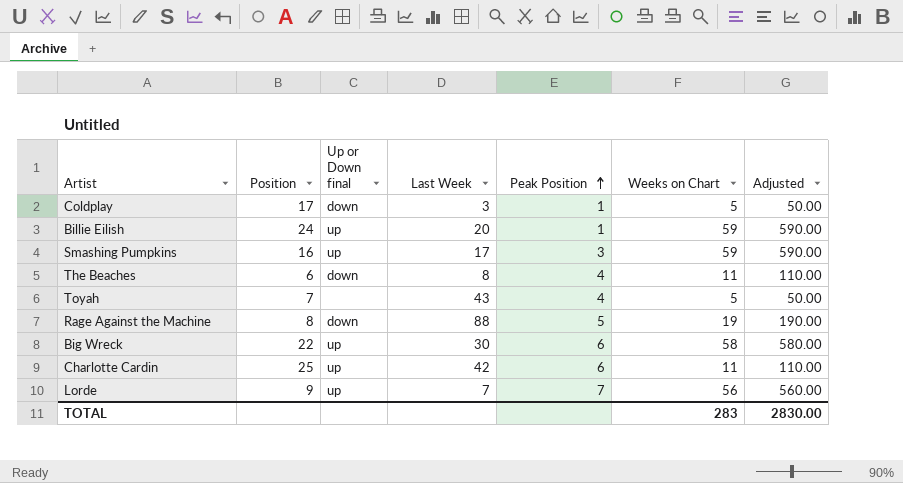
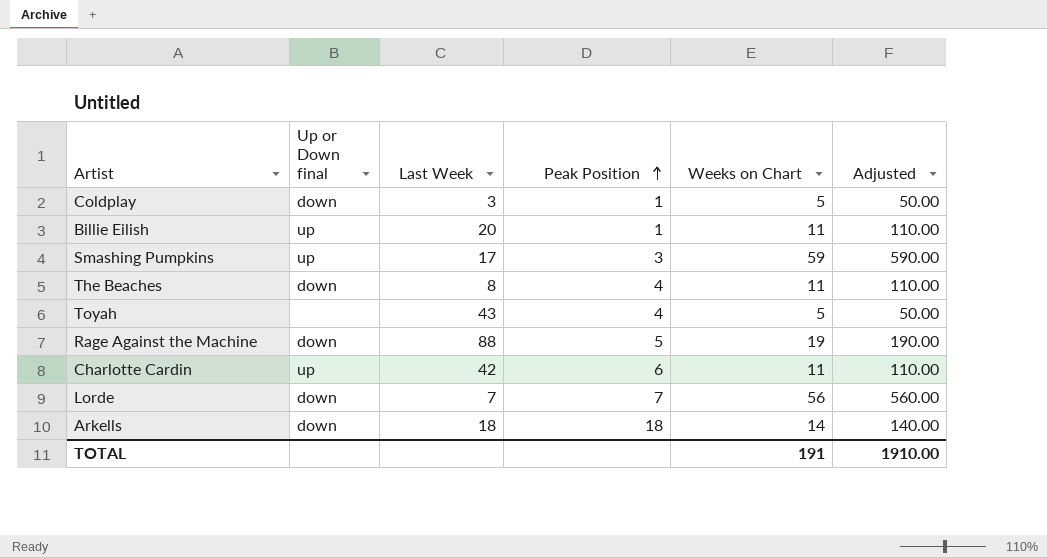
column Position | position: 2 -> none
row Big Wreck: 22 | up | 30 | 6 | 58 | 580.00 -> none
Billie Eilish | Weeks on Chart: 59 -> 11
Billie Eilish | Adjusted: 590.00 -> 110.00
Lorde | Up or Down final: up -> down
row Arkells: none -> down | 18 | 18 | 14 | 140.00
TOTAL | Weeks on Chart: 283 -> 191
TOTAL | Adjusted: 2830.00 -> 1910.00

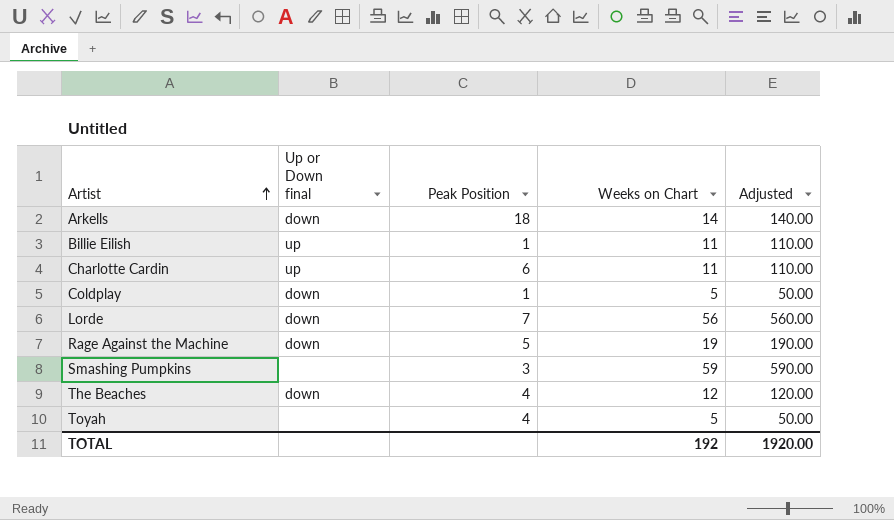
row order: Peak Position ascending -> Artist ascending
column Last Week | position: 3 -> none
Smashing Pumpkins | Up or Down final: up -> none
The Beaches | Weeks on Chart: 11 -> 12
The Beaches | Adjusted: 110.00 -> 120.00
TOTAL | Weeks on Chart: 191 -> 192
TOTAL | Adjusted: 1910.00 -> 1920.00

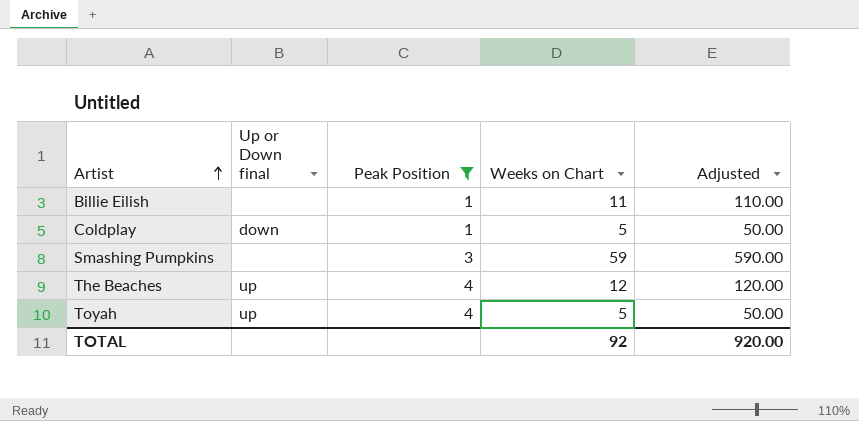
filter: none -> Peak Position <= 4
Billie Eilish | Up or Down final: up -> none
The Beaches | Up or Down final: down -> up
Toyah | Up or Down final: none -> up
TOTAL | Weeks on Chart: 192 -> 92
TOTAL | Adjusted: 1920.00 -> 920.00

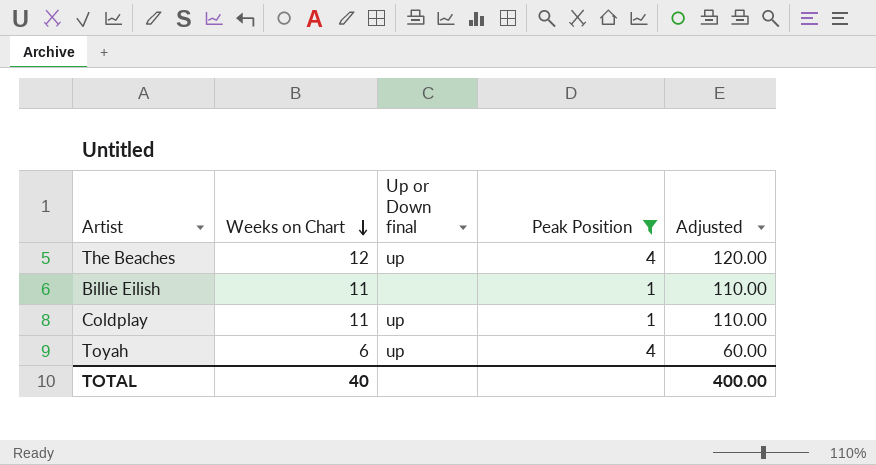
row order: Artist ascending -> Weeks on Chart descending
column Weeks on Chart | position: 4 -> 2
row Smashing Pumpkins: none | 3 | 59 | 590.00 -> none
Coldplay | Weeks on Chart: 5 -> 11
Coldplay | Up or Down final: down -> up
Coldplay | Adjusted: 50.00 -> 110.00
Toyah | Weeks on Chart: 5 -> 6
Toyah | Adjusted: 50.00 -> 60.00
TOTAL | Weeks on Chart: 92 -> 40
TOTAL | Adjusted: 920.00 -> 400.00

